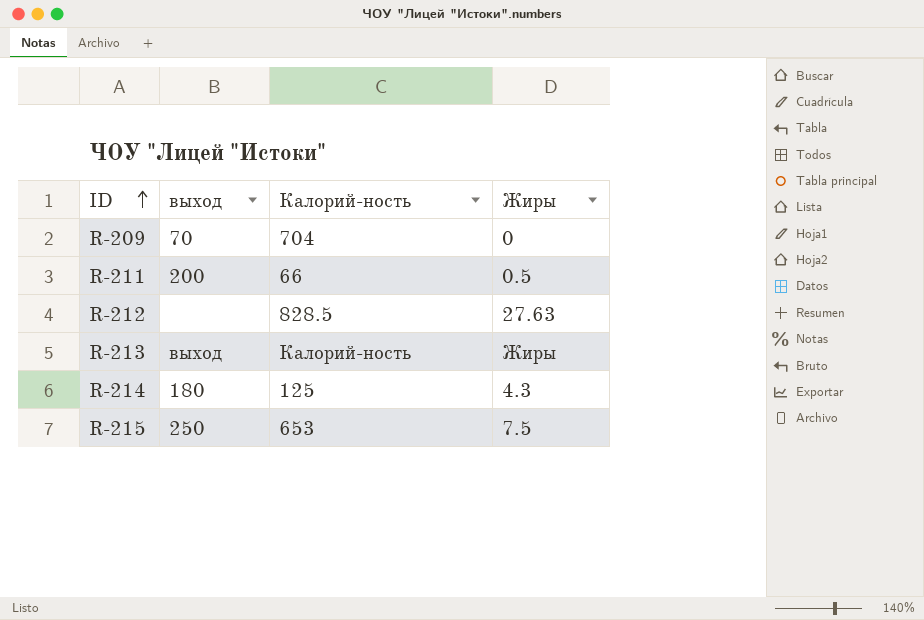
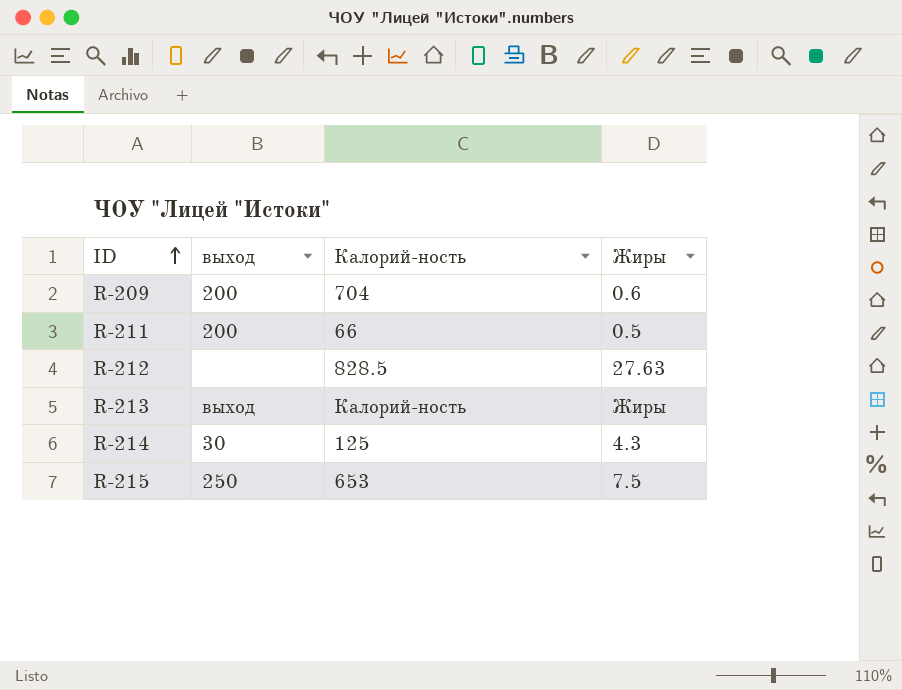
R-209 | выход: 70 -> 200
R-209 | Жиры: 0 -> 0.6
R-214 | выход: 180 -> 30

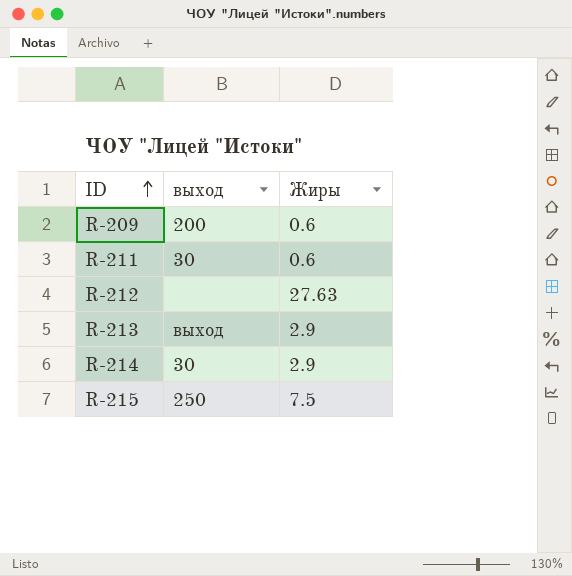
column Калорий-ность | position: 3 -> none
R-211 | выход: 200 -> 30
R-211 | Жиры: 0.5 -> 0.6
R-213 | Жиры: Жиры -> 2.9
R-214 | Жиры: 4.3 -> 2.9

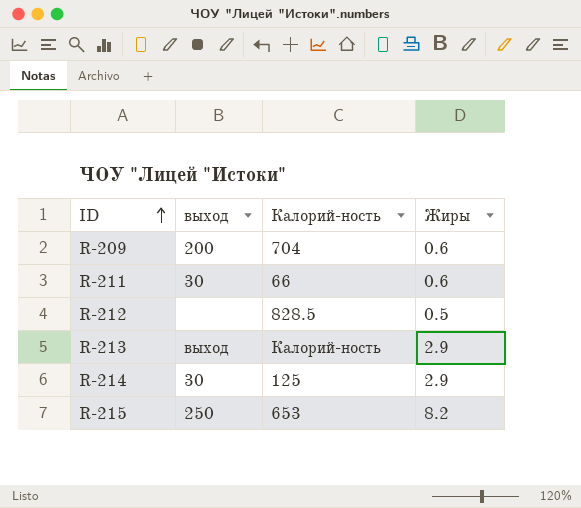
column Калорий-ность | position: none -> 3
R-212 | Жиры: 27.63 -> 0.5
R-215 | Жиры: 7.5 -> 8.2

